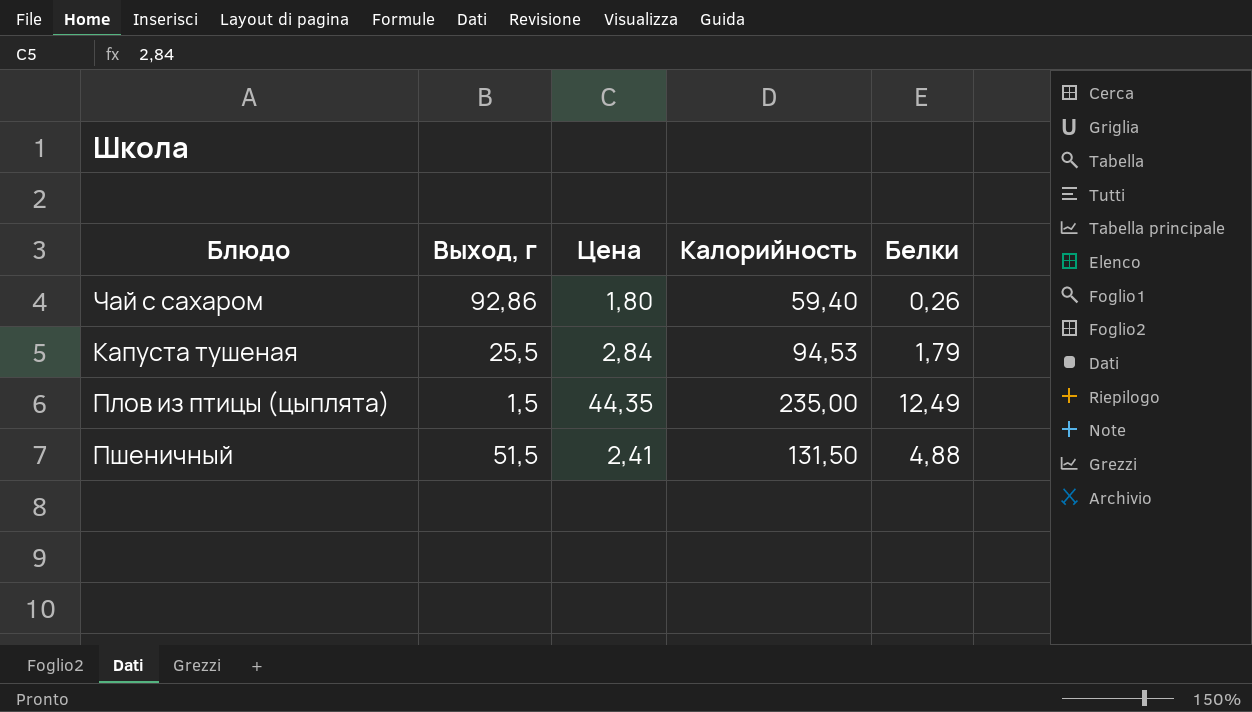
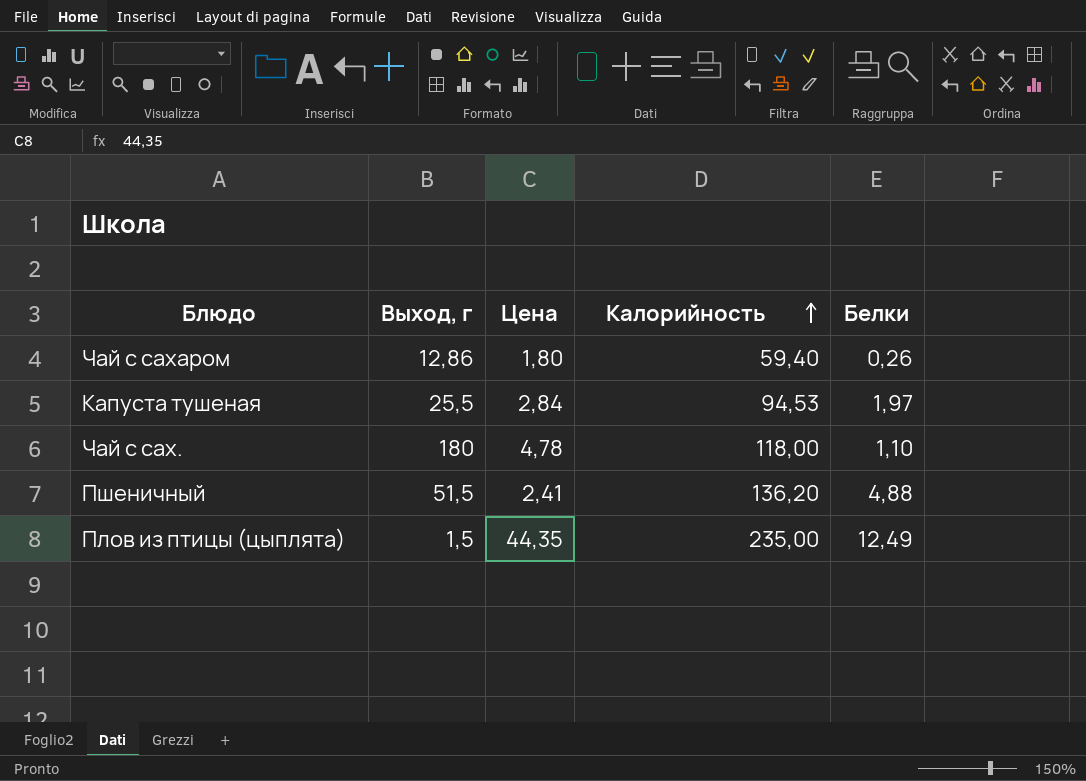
row order: none -> Калорийность ascending
Чай с сахаром | Выход, г: 92,86 -> 12,86
Капуста тушеная | Белки: 1,79 -> 1,97
row Чай с сах.: none -> 180 | 4,78 | 118,00 | 1,10
Пшеничный | Калорийность: 131,50 -> 136,20

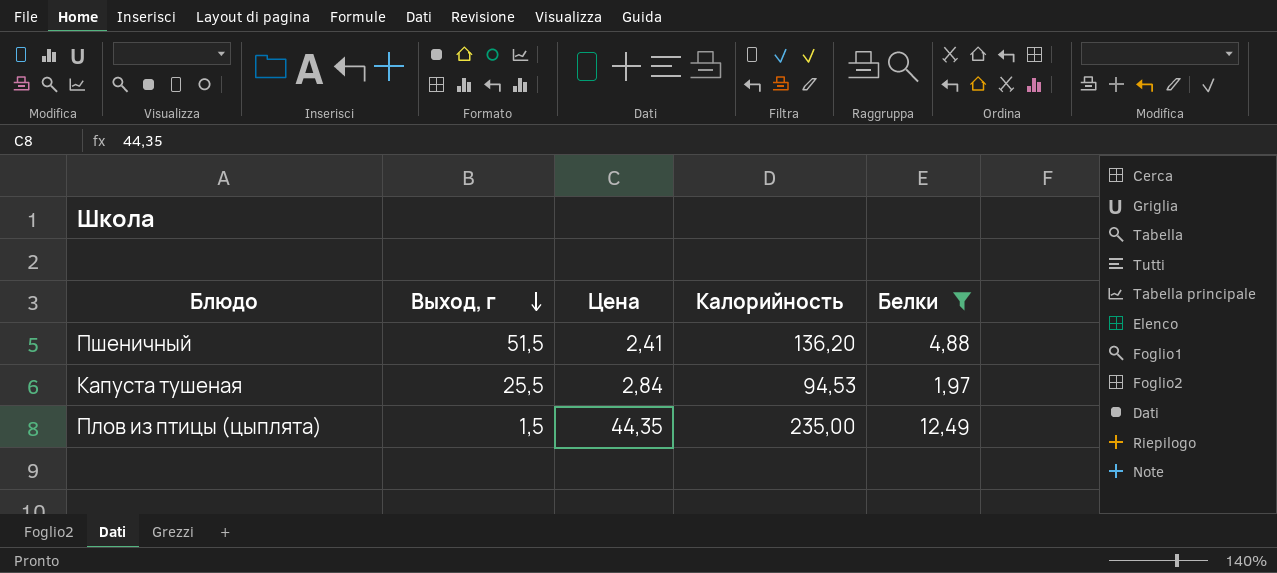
filter: none -> Белки >= 1,97
row order: Калорийность ascending -> Выход, г descending

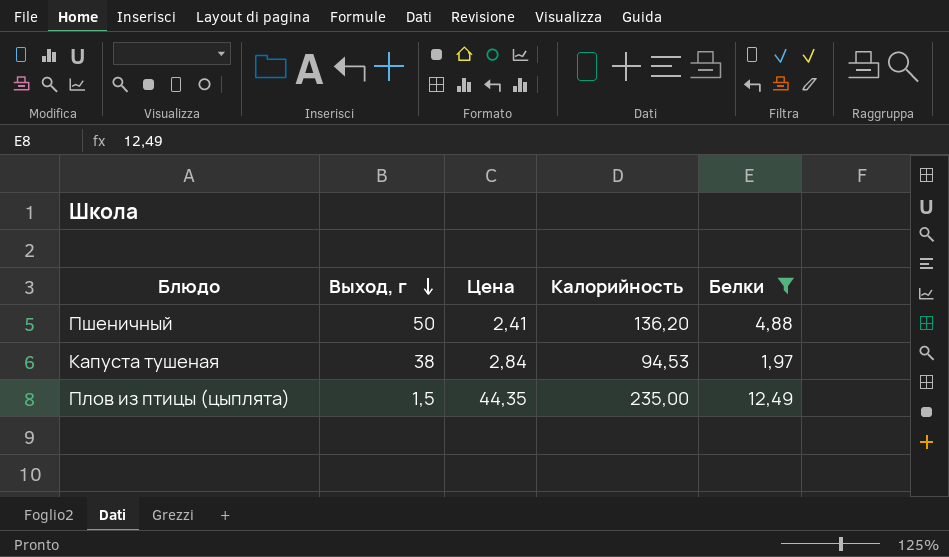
Пшеничный | Выход, г: 51,5 -> 50
Капуста тушеная | Выход, г: 25,5 -> 38

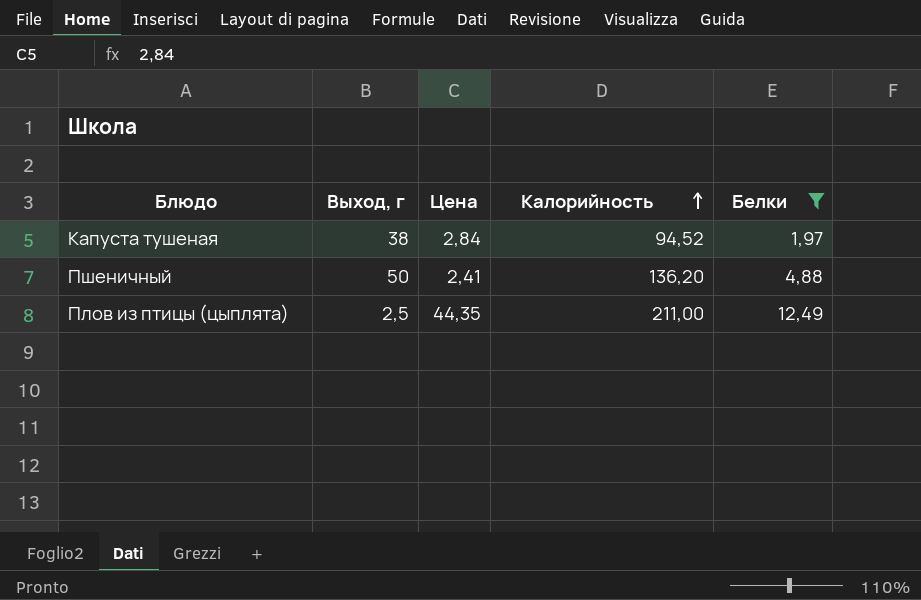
row order: Выход, г descending -> Калорийность ascending
Капуста тушеная | Калорийность: 94,53 -> 94,52
Плов из птицы (цыплята) | Выход, г: 1,5 -> 2,5
Плов из птицы (цыплята) | Калорийность: 235,00 -> 211,00

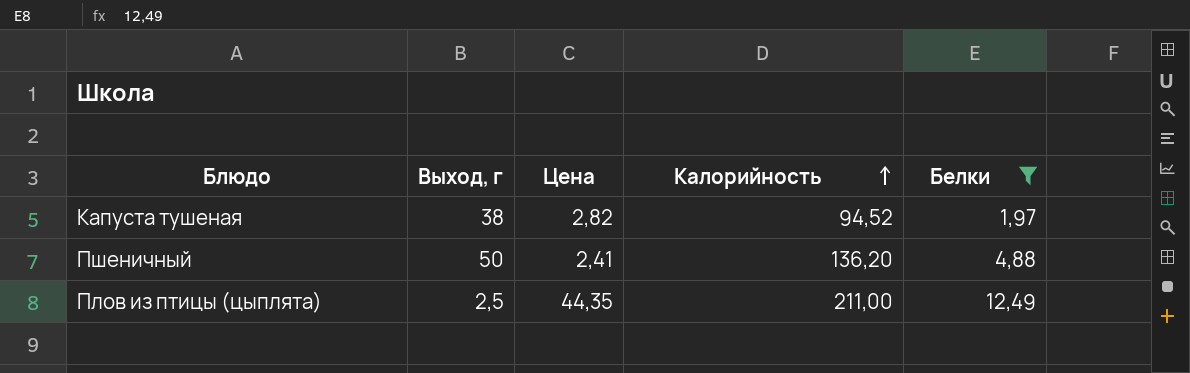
Капуста тушеная | Цена: 2,84 -> 2,82

